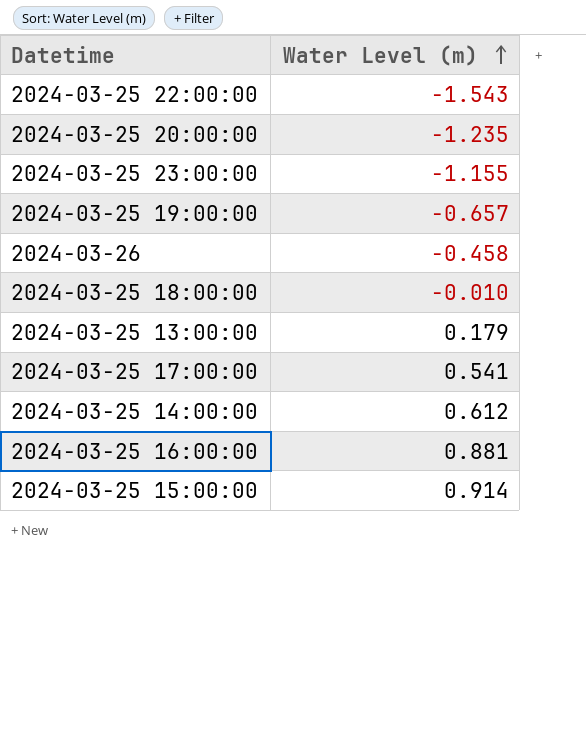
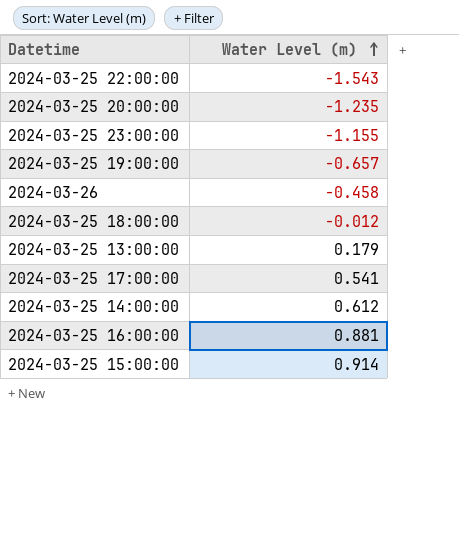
2024-03-25 18:00:00 | Water Level (m): -0.010 -> -0.012

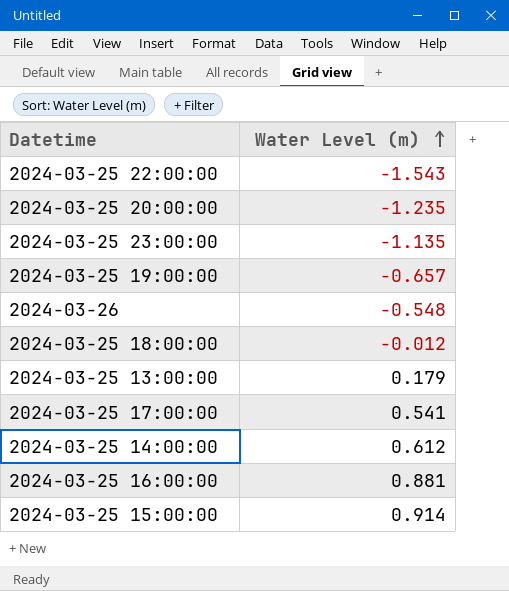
2024-03-25 23:00:00 | Water Level (m): -1.155 -> -1.135
2024-03-26 | Water Level (m): -0.458 -> -0.548

